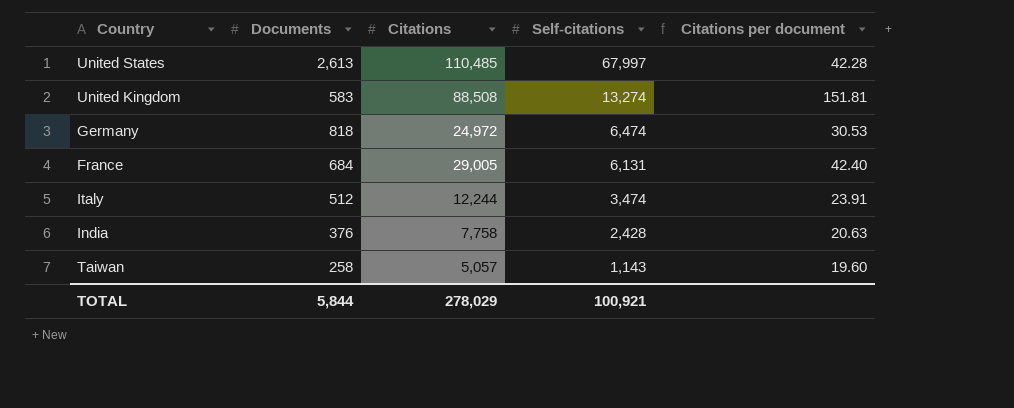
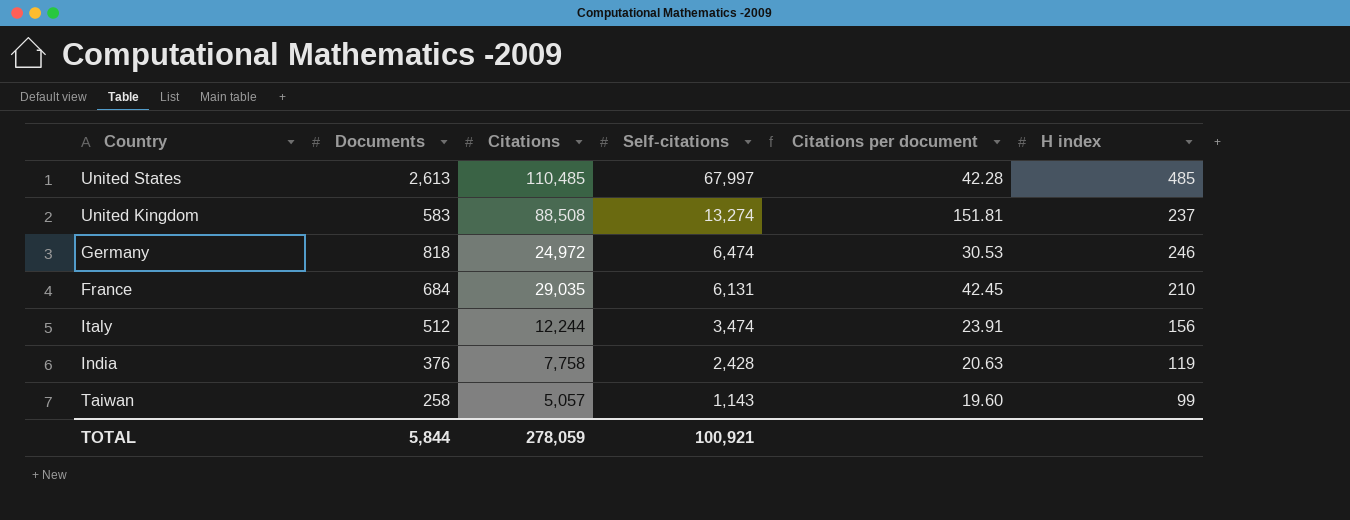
column H index | position: none -> 6
France | Citations: 29,005 -> 29,035
France | Citations per document: 42.40 -> 42.45
TOTAL | Citations: 278,029 -> 278,059

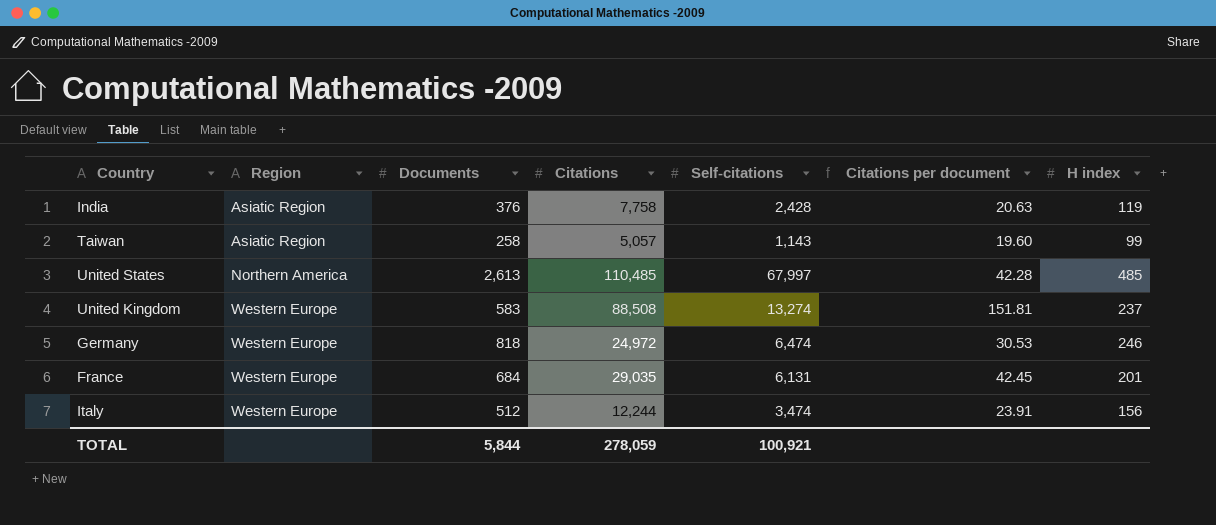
row order: Self-citations descending -> Region ascending
column Region | position: none -> 2
France | H index: 210 -> 201

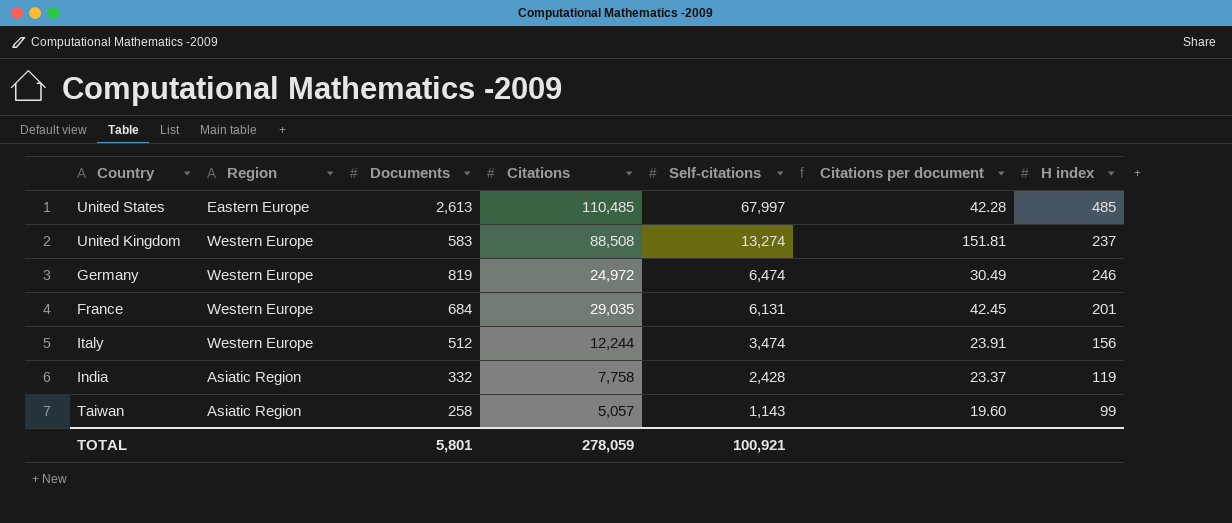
row order: Region ascending -> Self-citations descending
United States | Region: Northern America -> Eastern Europe
Germany | Documents: 818 -> 819
Germany | Citations per document: 30.53 -> 30.49
India | Documents: 376 -> 332
India | Citations per document: 20.63 -> 23.37
TOTAL | Documents: 5,844 -> 5,801

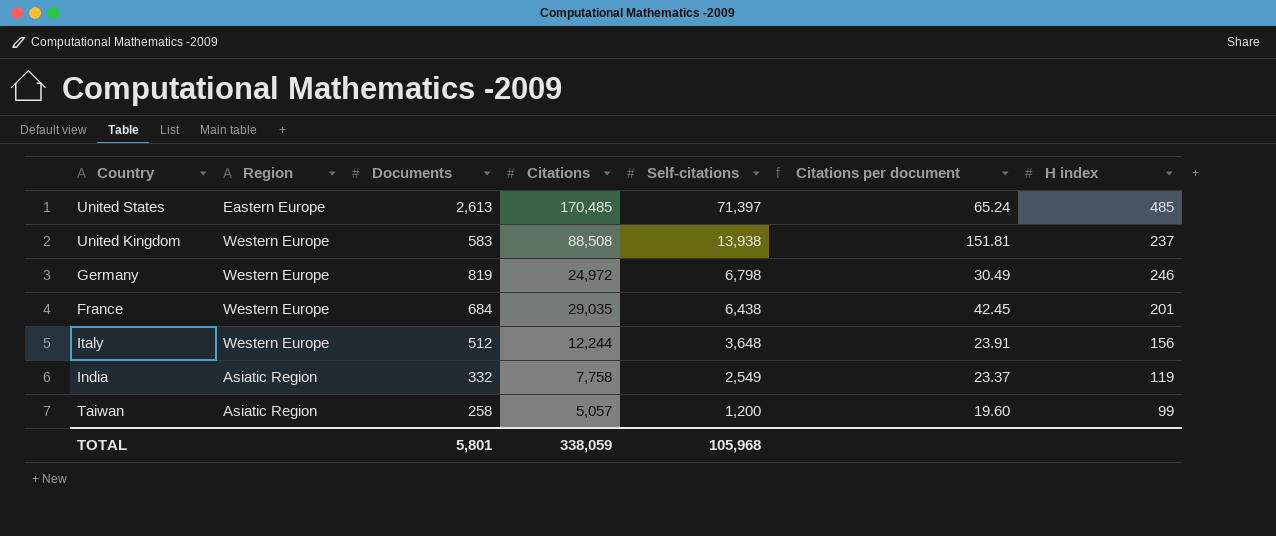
United States | Citations: 110,485 -> 170,485
United States | Self-citations: 67,997 -> 71,397
United States | Citations per document: 42.28 -> 65.24
United Kingdom | Self-citations: 13,274 -> 13,938
Germany | Self-citations: 6,474 -> 6,798
France | Self-citations: 6,131 -> 6,438
Italy | Self-citations: 3,474 -> 3,648
India | Self-citations: 2,428 -> 2,549
Taiwan | Self-citations: 1,143 -> 1,200
TOTAL | Citations: 278,059 -> 338,059
TOTAL | Self-citations: 100,921 -> 105,968

